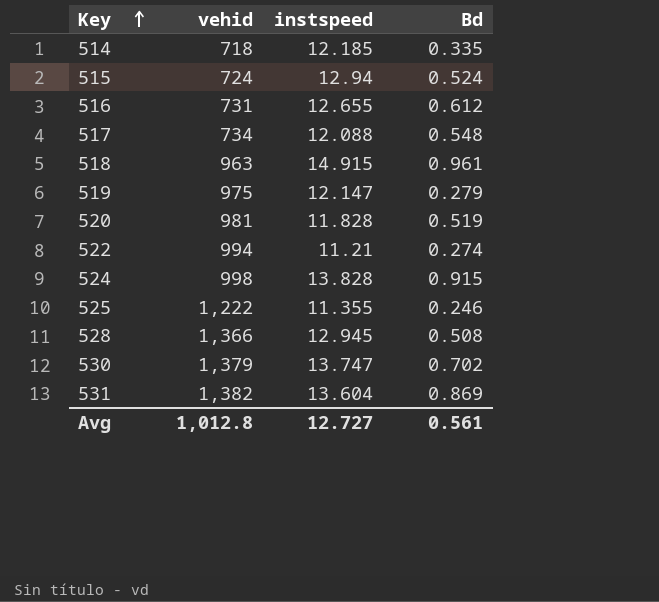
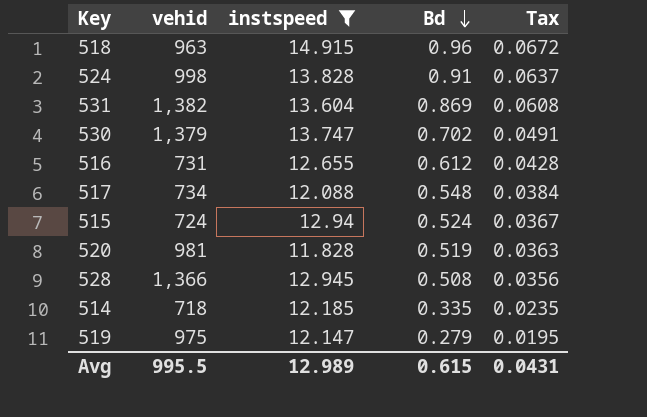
filter: none -> instspeed >= 11.828
row order: Key ascending -> Bd descending
column Tax | formula: none -> [Bd] * 0.07
518 | Bd: 0.961 -> 0.96
524 | Bd: 0.915 -> 0.91
Avg | vehid: 1,012.8 -> 995.5
Avg | instspeed: 12.727 -> 12.989
Avg | Bd: 0.561 -> 0.615

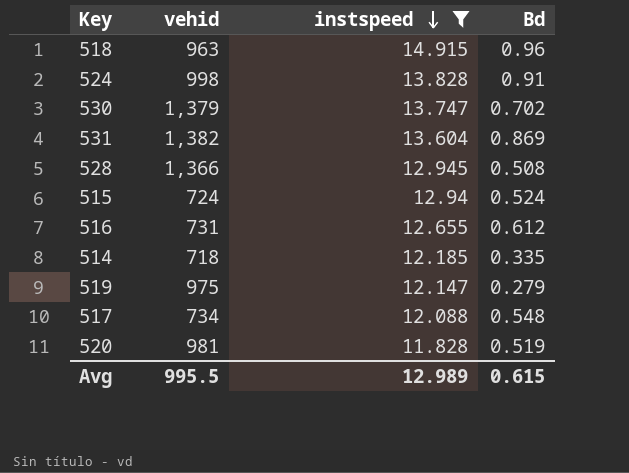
row order: Bd descending -> instspeed descending
column Tax | formula: [Bd] * 0.07 -> none

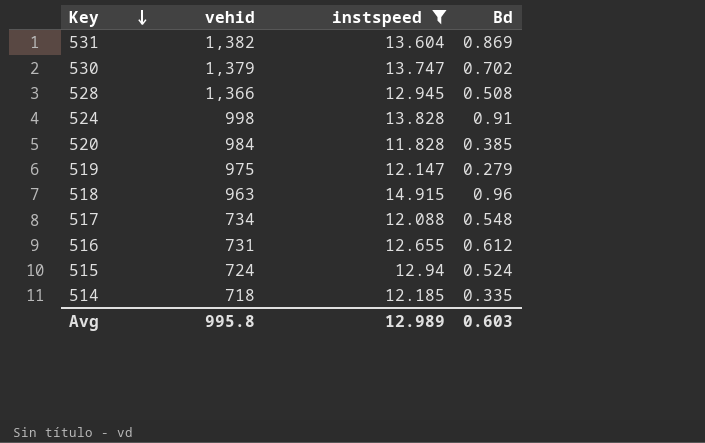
row order: instspeed descending -> Key descending
520 | vehid: 981 -> 984
520 | Bd: 0.519 -> 0.385
Avg | vehid: 995.5 -> 995.8
Avg | Bd: 0.615 -> 0.603

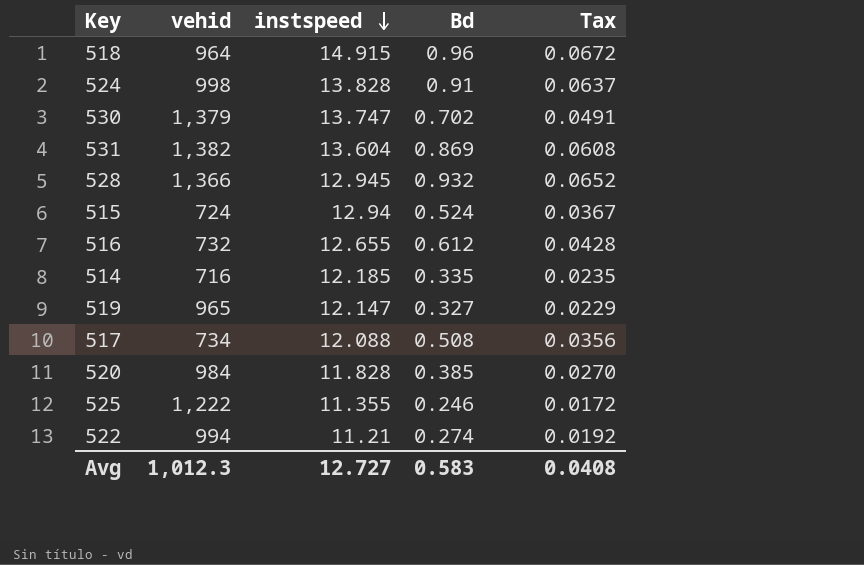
filter: instspeed >= 11.828 -> none
row order: Key descending -> instspeed descending
column Tax | formula: none -> [Bd] * 0.07
518 | vehid: 963 -> 964
528 | Bd: 0.508 -> 0.932
516 | vehid: 731 -> 732
514 | vehid: 718 -> 716
519 | vehid: 975 -> 965
519 | Bd: 0.279 -> 0.327
517 | Bd: 0.548 -> 0.508
Avg | vehid: 995.8 -> 1,012.3
Avg | instspeed: 12.989 -> 12.727
Avg | Bd: 0.603 -> 0.583

